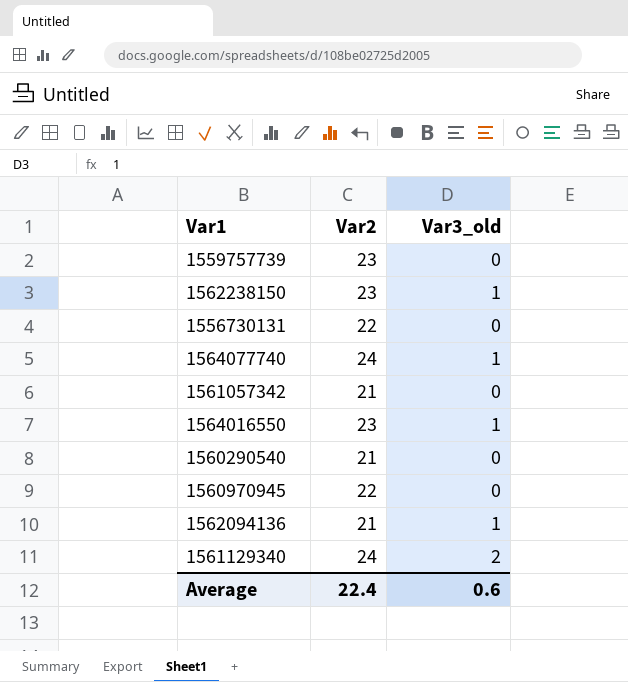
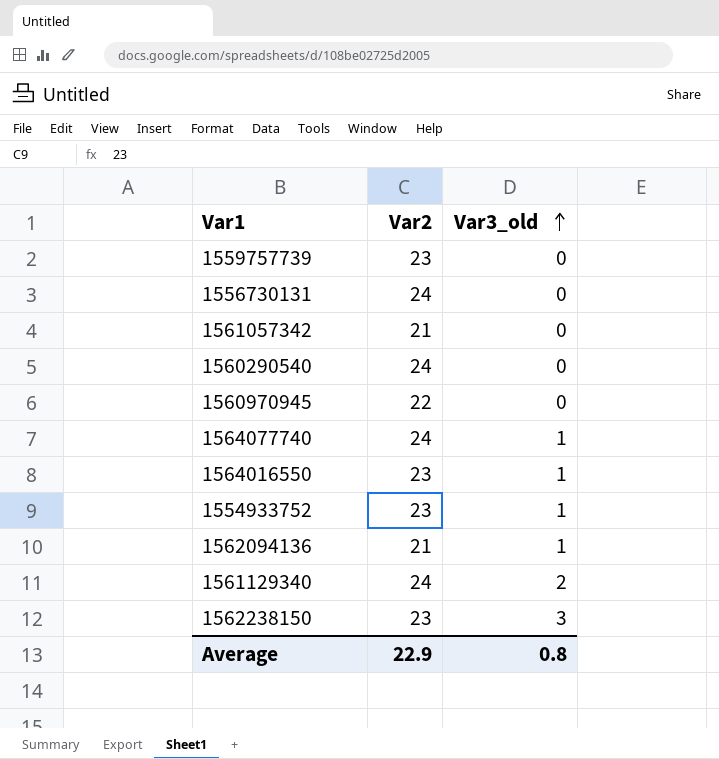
row order: none -> Var3_old ascending
1556730131 | Var2: 22 -> 24
1560290540 | Var2: 21 -> 24
row 1554933752: none -> 23 | 1
1562238150 | Var3_old: 1 -> 3
Average | Var2: 22.4 -> 22.9
Average | Var3_old: 0.6 -> 0.8

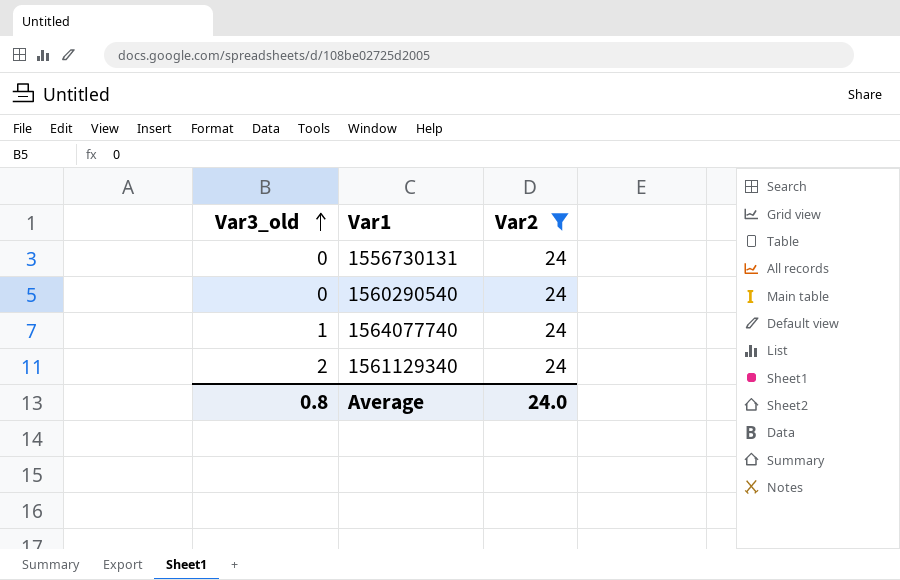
filter: none -> Var2 = 24
column Var3_old | position: 3 -> 1
Average | Var2: 22.9 -> 24.0

